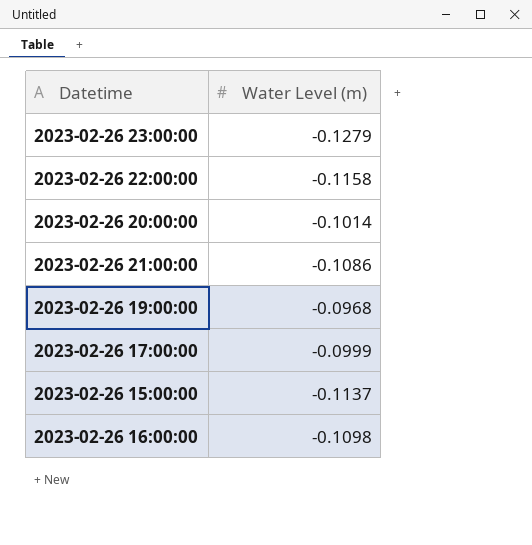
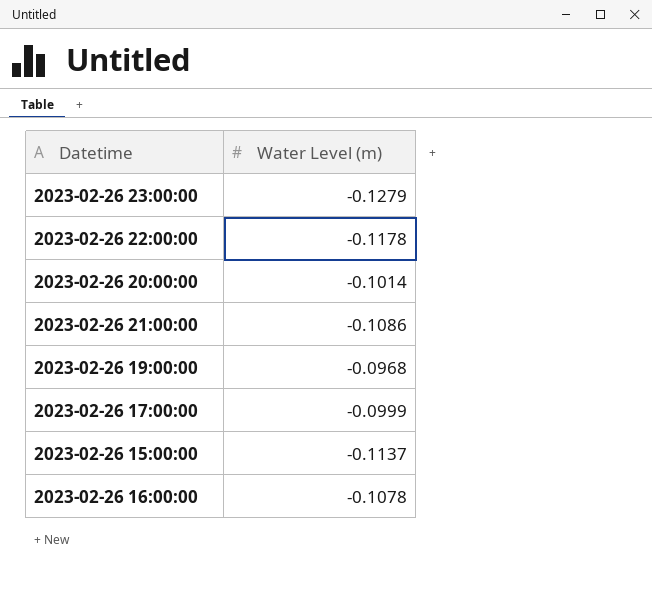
2023-02-26 22:00:00 | Water Level (m): -0.1158 -> -0.1178
2023-02-26 16:00:00 | Water Level (m): -0.1098 -> -0.1078

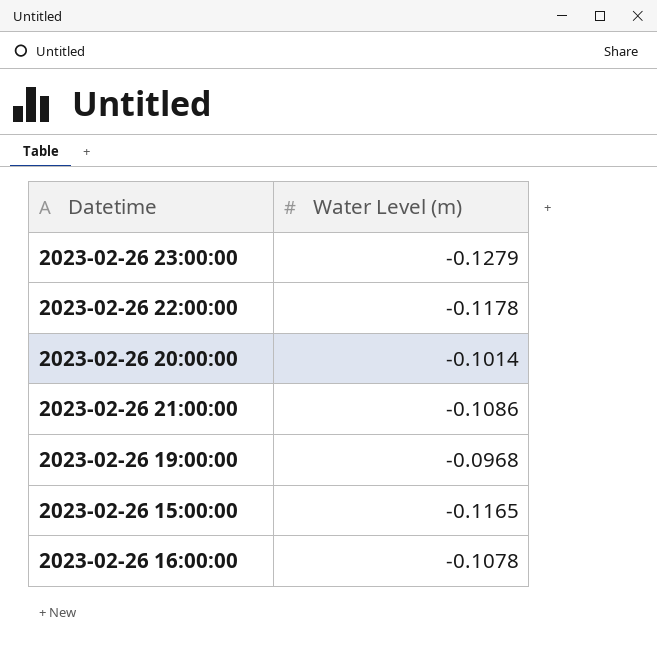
row 2023-02-26 17:00:00: -0.0999 -> none
2023-02-26 15:00:00 | Water Level (m): -0.1137 -> -0.1165

